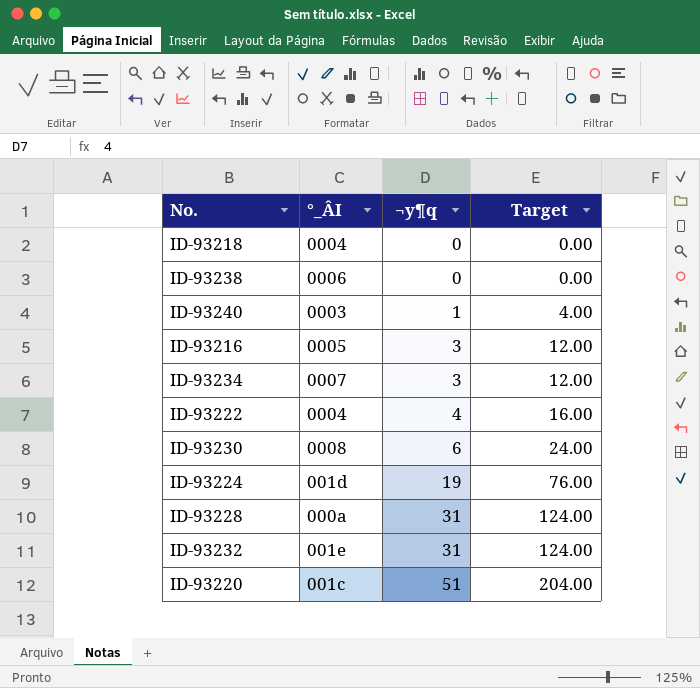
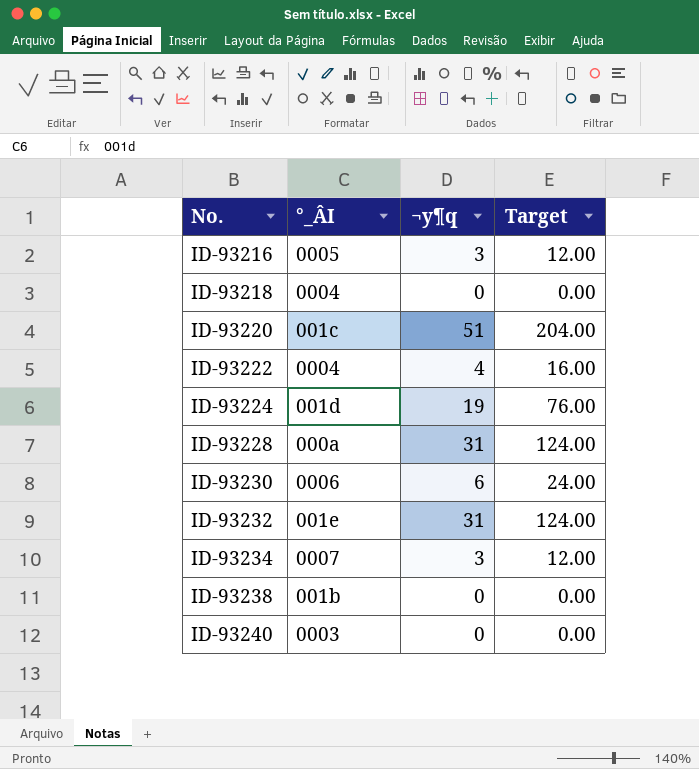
row order: ¬y¶q ascending -> No. ascending
ID-93230 | °_ÂI: 0008 -> 0006
ID-93238 | °_ÂI: 0006 -> 001b
ID-93240 | ¬y¶q: 1 -> 0
ID-93240 | Target: 4.00 -> 0.00

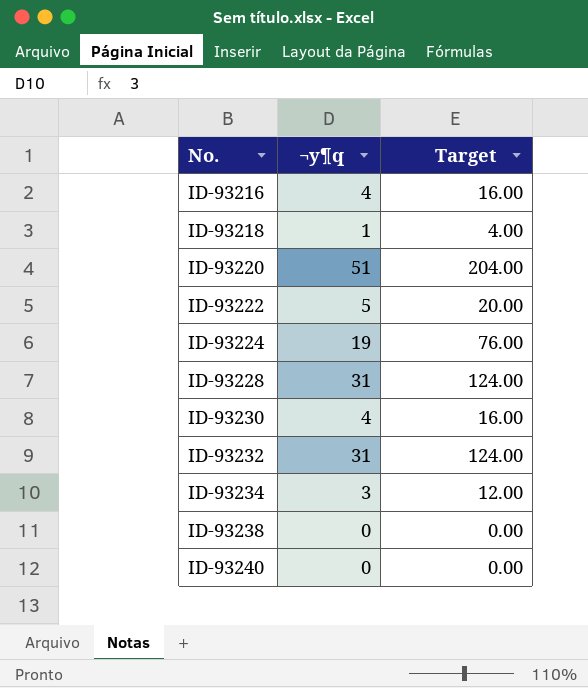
column °_ÂI | position: 2 -> none
ID-93216 | ¬y¶q: 3 -> 4
ID-93216 | Target: 12.00 -> 16.00
ID-93218 | ¬y¶q: 0 -> 1
ID-93218 | Target: 0.00 -> 4.00
ID-93222 | ¬y¶q: 4 -> 5
ID-93222 | Target: 16.00 -> 20.00
ID-93230 | ¬y¶q: 6 -> 4
ID-93230 | Target: 24.00 -> 16.00

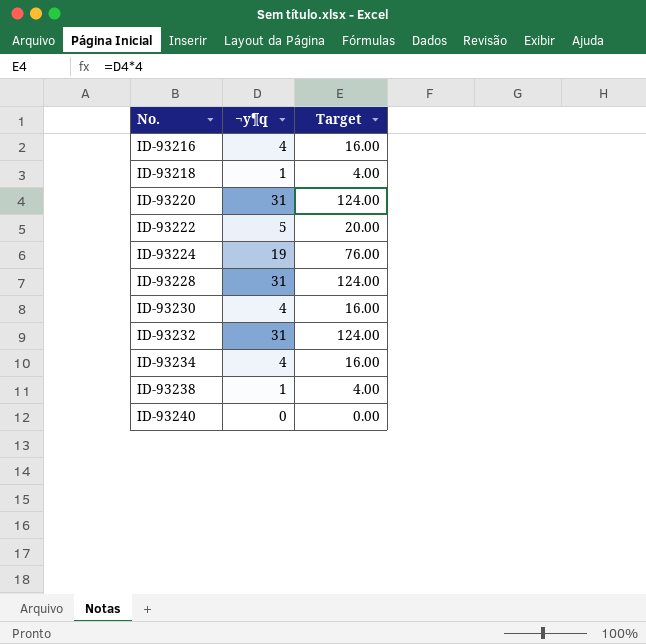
ID-93220 | ¬y¶q: 51 -> 31
ID-93220 | Target: 204.00 -> 124.00
ID-93234 | ¬y¶q: 3 -> 4
ID-93234 | Target: 12.00 -> 16.00
ID-93238 | ¬y¶q: 0 -> 1
ID-93238 | Target: 0.00 -> 4.00

